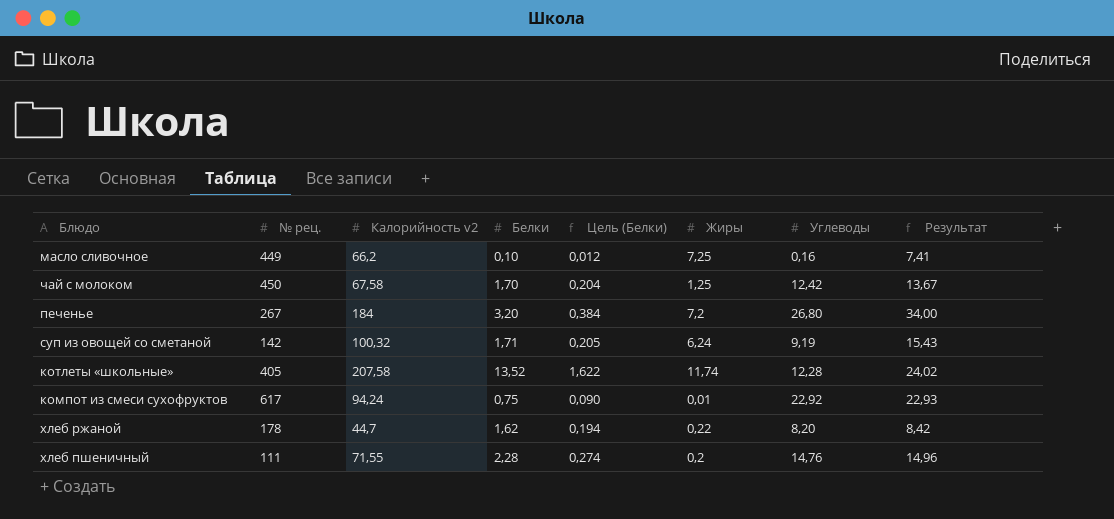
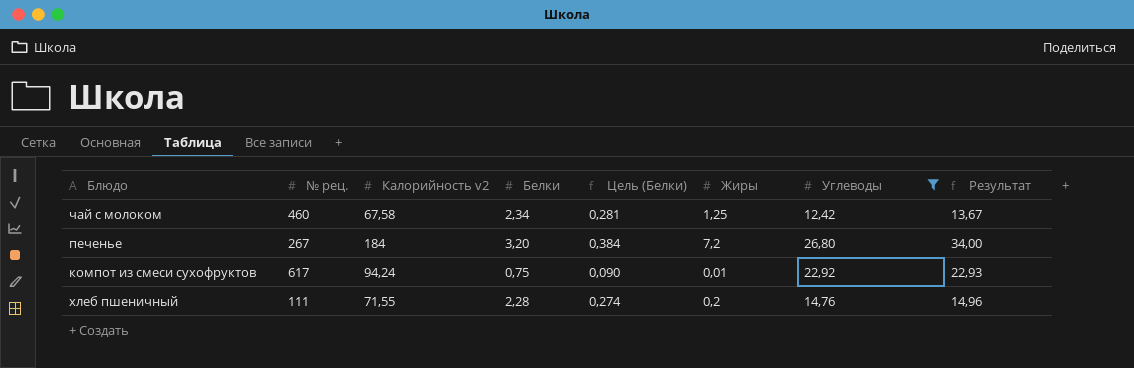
filter: none -> Углеводы >= 12,42
чай с молоком | № рец.: 450 -> 460
чай с молоком | Белки: 1,70 -> 2,34
чай с молоком | Цель (Белки): 0,204 -> 0,281

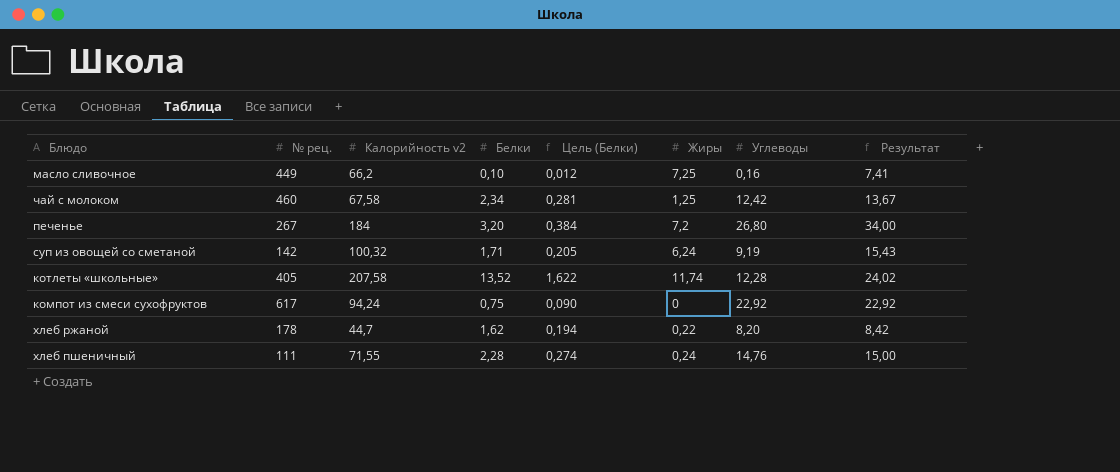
filter: Углеводы >= 12,42 -> none
компот из смеси сухофруктов | Жиры: 0,01 -> 0
компот из смеси сухофруктов | Результат: 22,93 -> 22,92
хлеб пшеничный | Жиры: 0,2 -> 0,24
хлеб пшеничный | Результат: 14,96 -> 15,00

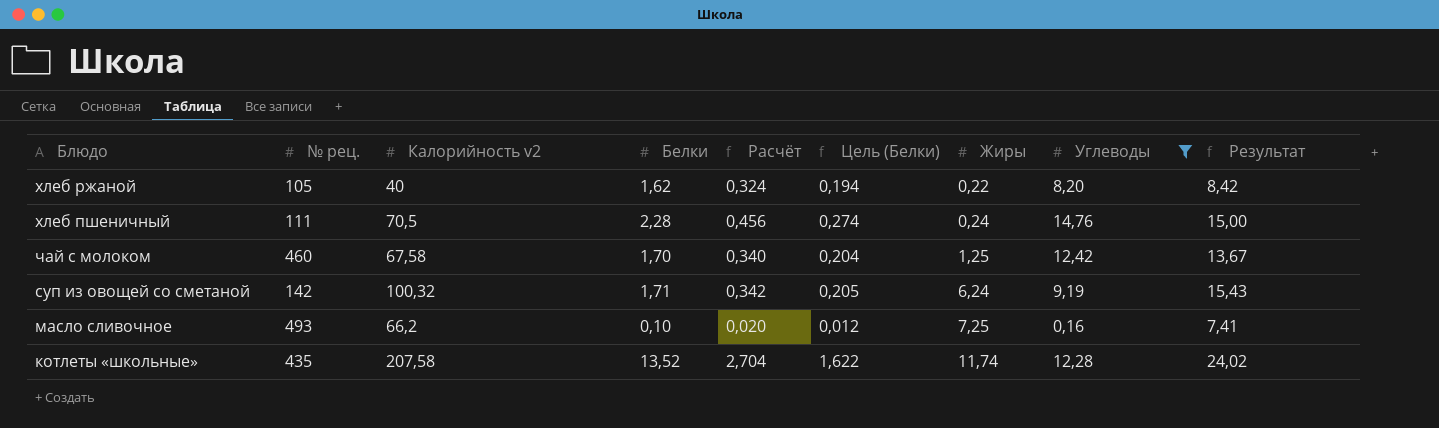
filter: none -> Углеводы <= 14,76
row order: none -> Жиры ascending
column Расчёт | formula: none -> [Белки] * 0,2
хлеб ржаной | № рец.: 178 -> 105
хлеб ржаной | Калорийность v2: 44,7 -> 40
хлеб пшеничный | Калорийность v2: 71,55 -> 70,5
чай с молоком | Белки: 2,34 -> 1,70
чай с молоком | Цель (Белки): 0,281 -> 0,204
масло сливочное | № рец.: 449 -> 493
котлеты «школьные» | № рец.: 405 -> 435

